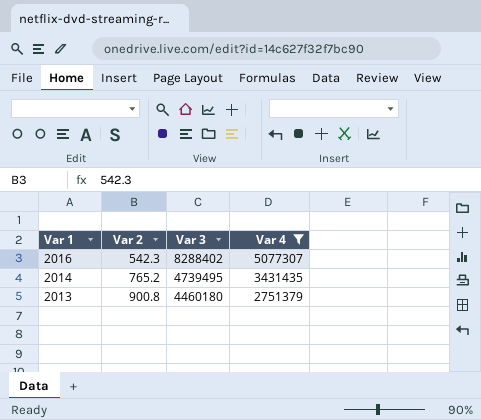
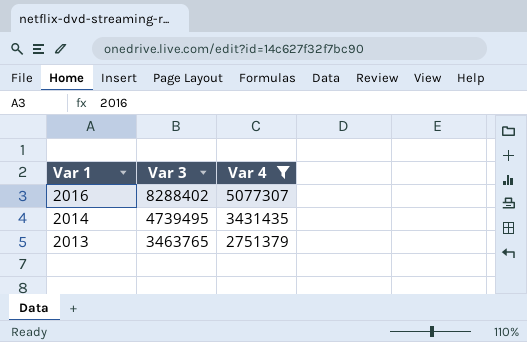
column Var 2 | position: 2 -> none
2013 | Var 3: 4460180 -> 3463765

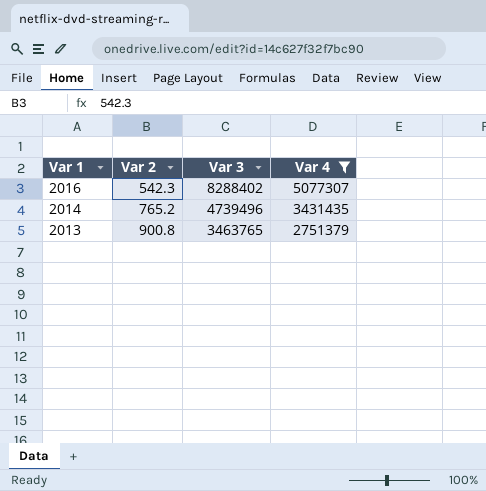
column Var 2 | position: none -> 2
2014 | Var 3: 4739495 -> 4739496

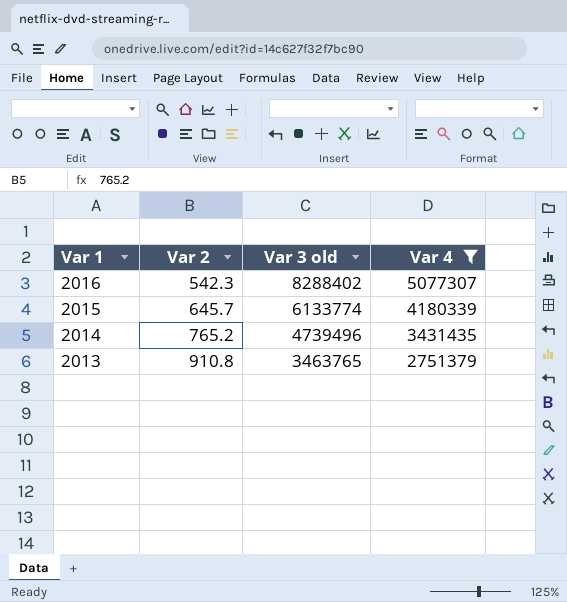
column name: Var 3 -> Var 3 old
row 2015: none -> 645.7 | 6133774 | 4180339
2013 | Var 2: 900.8 -> 910.8

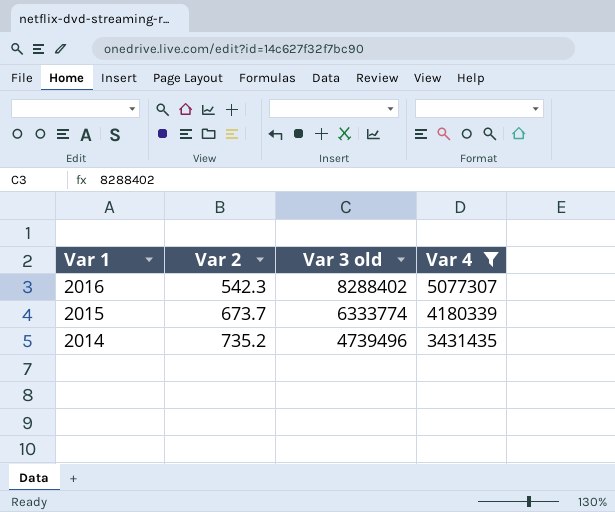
row 2013: 910.8 | 3463765 | 2751379 -> none
2015 | Var 2: 645.7 -> 673.7
2015 | Var 3 old: 6133774 -> 6333774
2014 | Var 2: 765.2 -> 735.2

